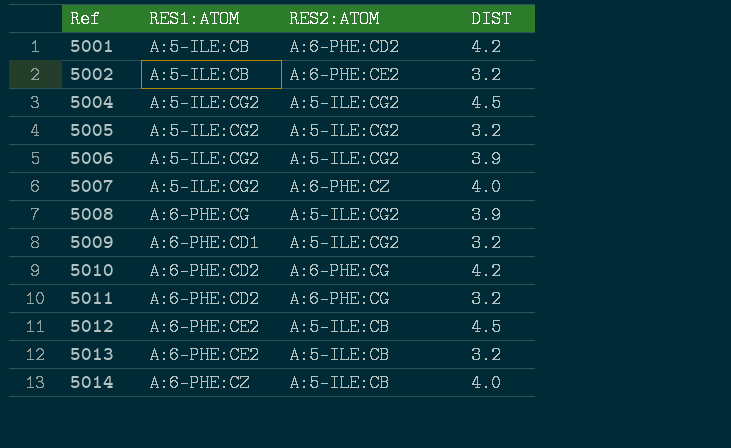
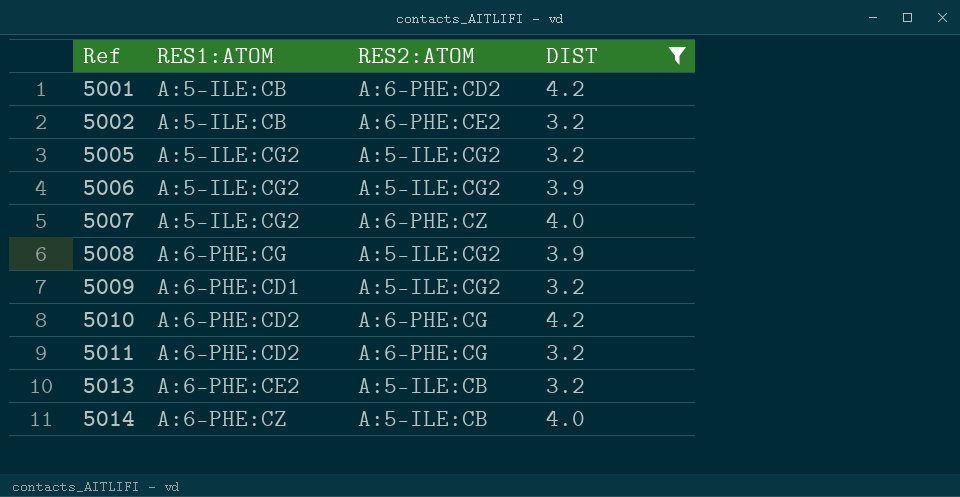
filter: none -> DIST != 4.5

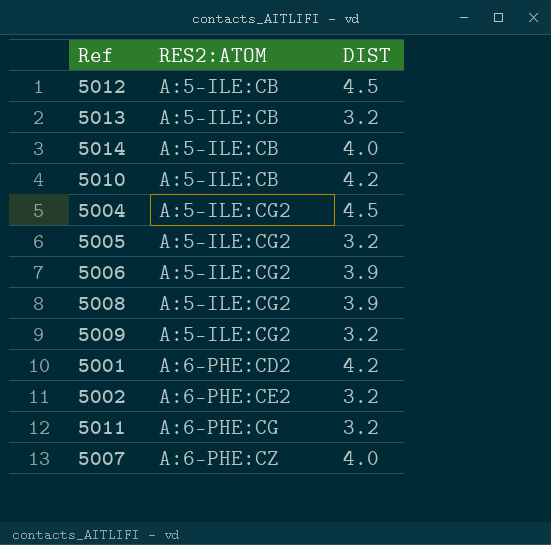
filter: DIST != 4.5 -> none
row order: Ref ascending -> RES2:ATOM ascending
column RES1:ATOM | position: 2 -> none
5010 | RES2:ATOM: A:6-PHE:CG -> A:5-ILE:CB

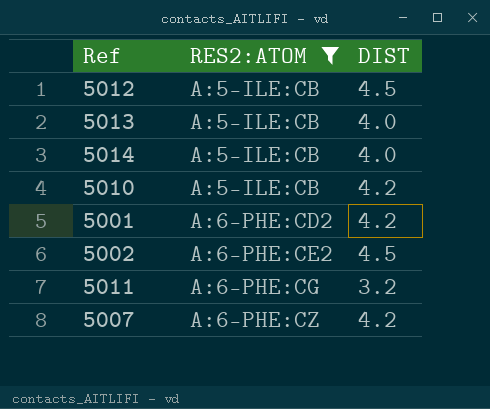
filter: none -> RES2:ATOM != A:5-ILE:CG2
5013 | DIST: 3.2 -> 4.0
5002 | DIST: 3.2 -> 4.5
5007 | DIST: 4.0 -> 4.2

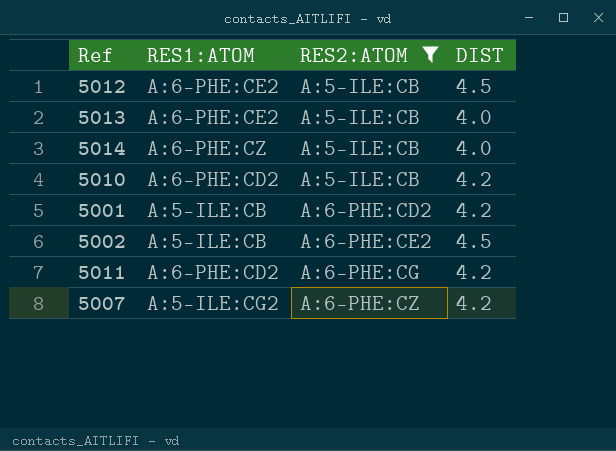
column RES1:ATOM | position: none -> 2
5011 | DIST: 3.2 -> 4.2

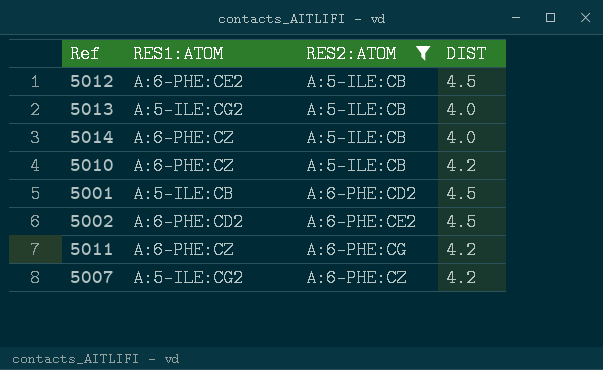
5013 | RES1:ATOM: A:6-PHE:CE2 -> A:5-ILE:CG2
5010 | RES1:ATOM: A:6-PHE:CD2 -> A:6-PHE:CZ
5001 | DIST: 4.2 -> 4.5
5002 | RES1:ATOM: A:5-ILE:CB -> A:6-PHE:CD2
5011 | RES1:ATOM: A:6-PHE:CD2 -> A:6-PHE:CZ

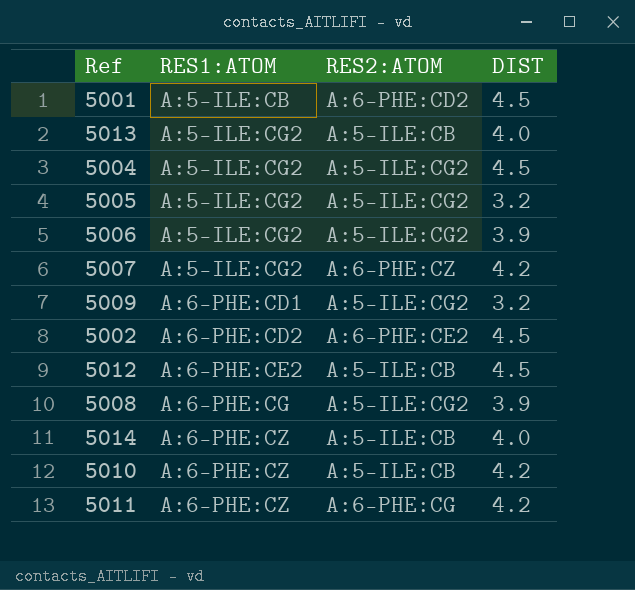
filter: RES2:ATOM != A:5-ILE:CG2 -> none
row order: RES2:ATOM ascending -> RES1:ATOM ascending

